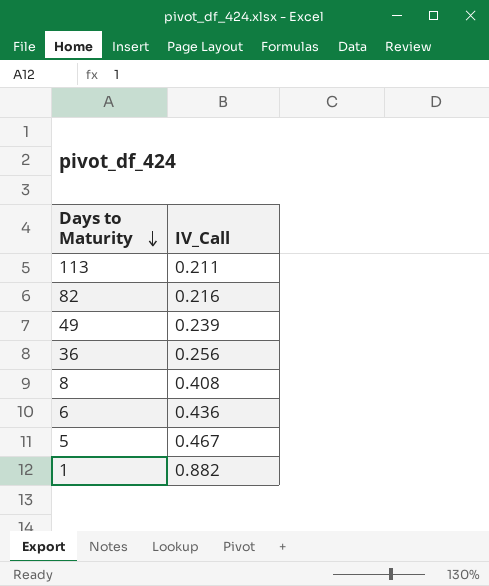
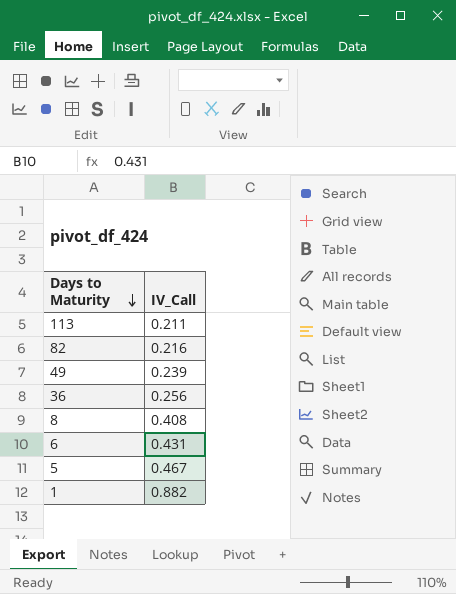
6 | IV_Call: 0.436 -> 0.431

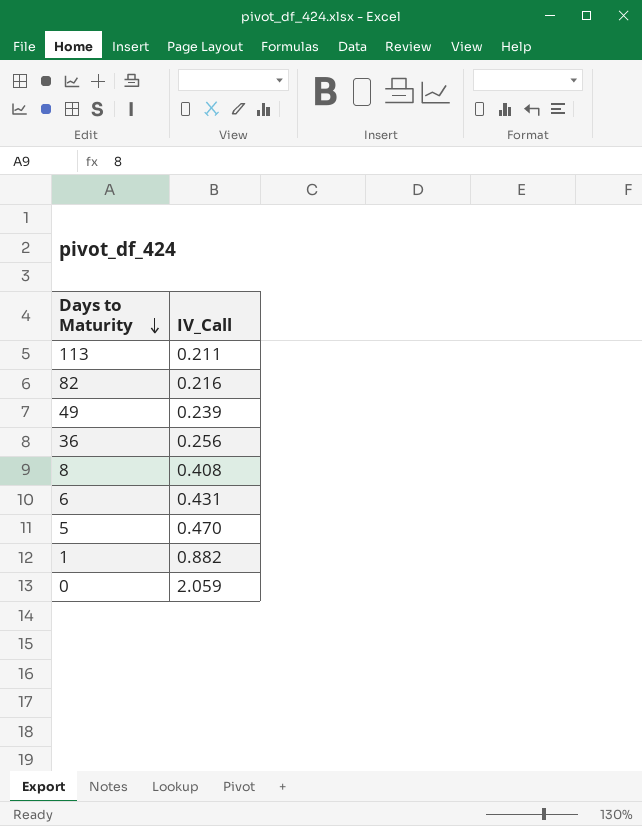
5 | IV_Call: 0.467 -> 0.470
row 0: none -> 2.059

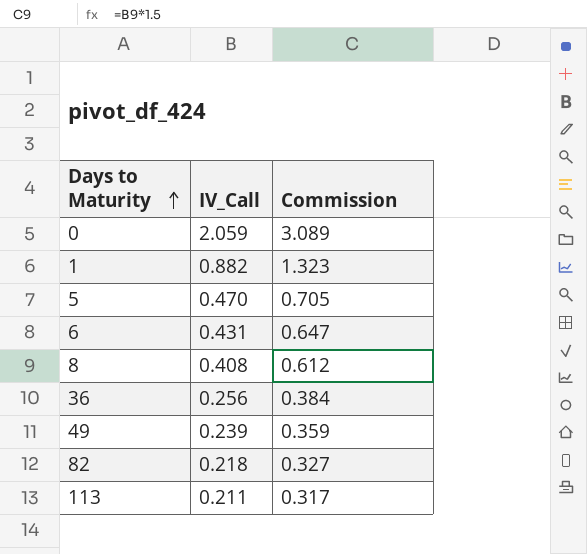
row order: Days to Maturity descending -> Days to Maturity ascending
column Commission | formula: none -> [IV_Call] * 1.5
82 | IV_Call: 0.216 -> 0.218

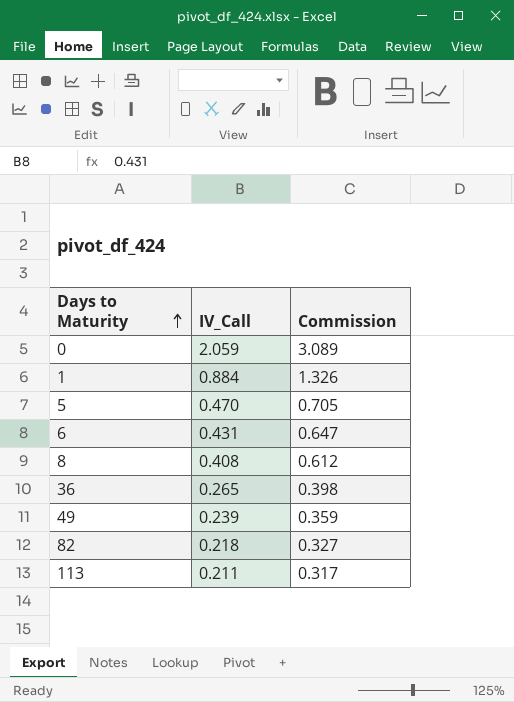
1 | IV_Call: 0.882 -> 0.884
1 | Commission: 1.323 -> 1.326
36 | IV_Call: 0.256 -> 0.265
36 | Commission: 0.384 -> 0.398

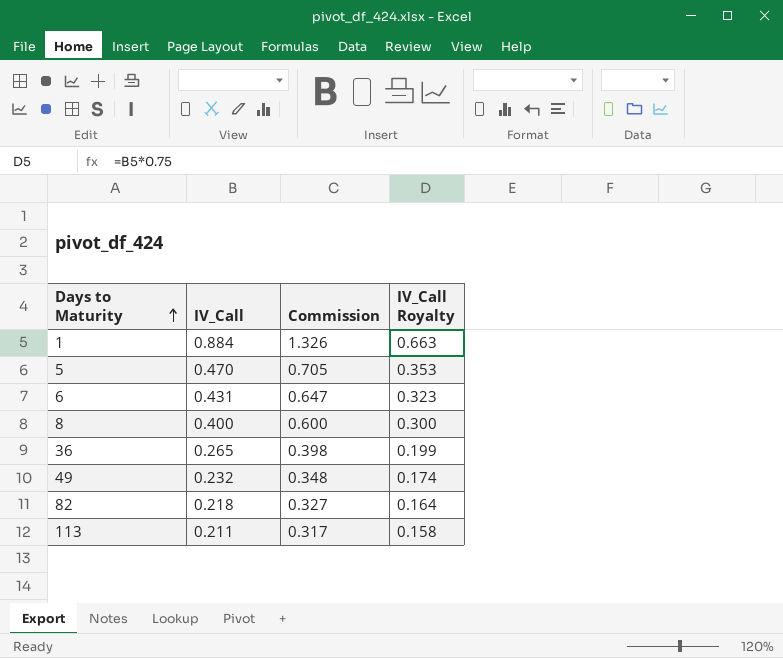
column IV_Call Royalty | formula: none -> [IV_Call] * 0.75
row 0: 2.059 | 3.089 -> none
8 | IV_Call: 0.408 -> 0.400
8 | Commission: 0.612 -> 0.600
49 | IV_Call: 0.239 -> 0.232
49 | Commission: 0.359 -> 0.348

